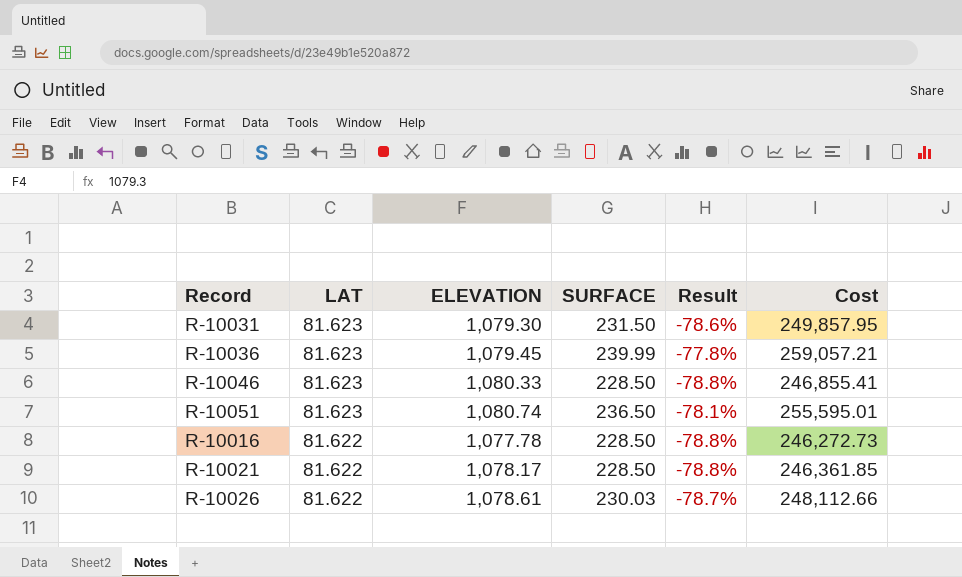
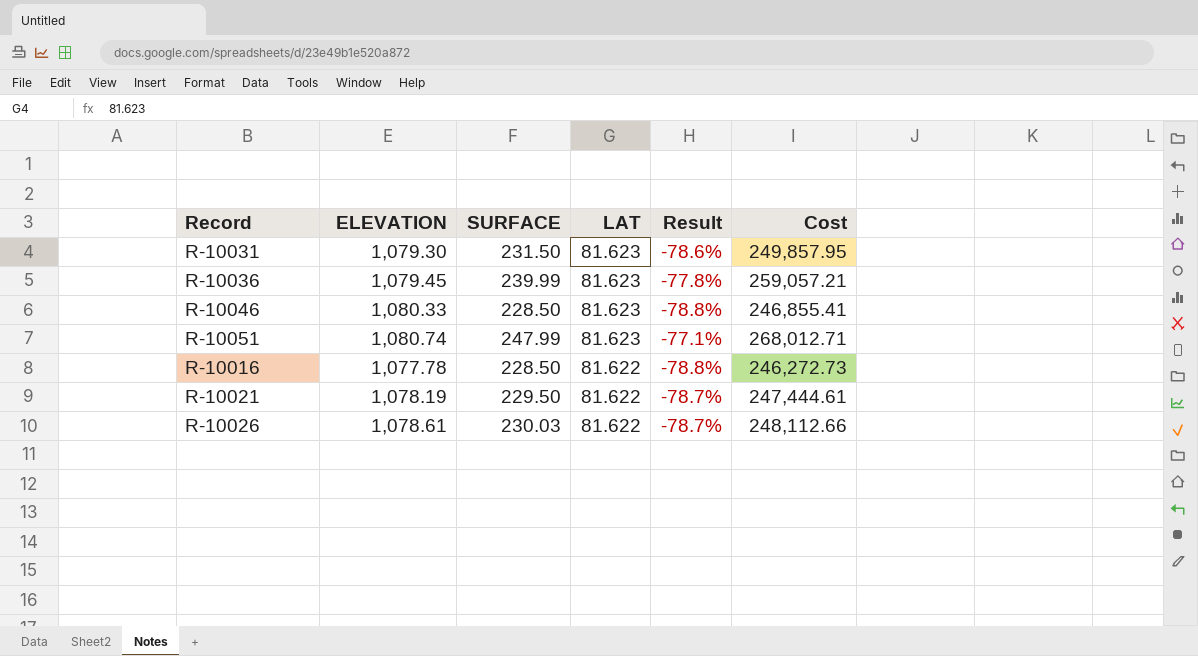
column LAT | position: 2 -> 4
R-10051 | SURFACE: 236.50 -> 247.99
R-10051 | Result: -78.1% -> -77.1%
R-10051 | Cost: 255,595.01 -> 268,012.71
R-10021 | ELEVATION: 1,078.17 -> 1,078.19
R-10021 | SURFACE: 228.50 -> 229.50
R-10021 | Result: -78.8% -> -78.7%
R-10021 | Cost: 246,361.85 -> 247,444.61

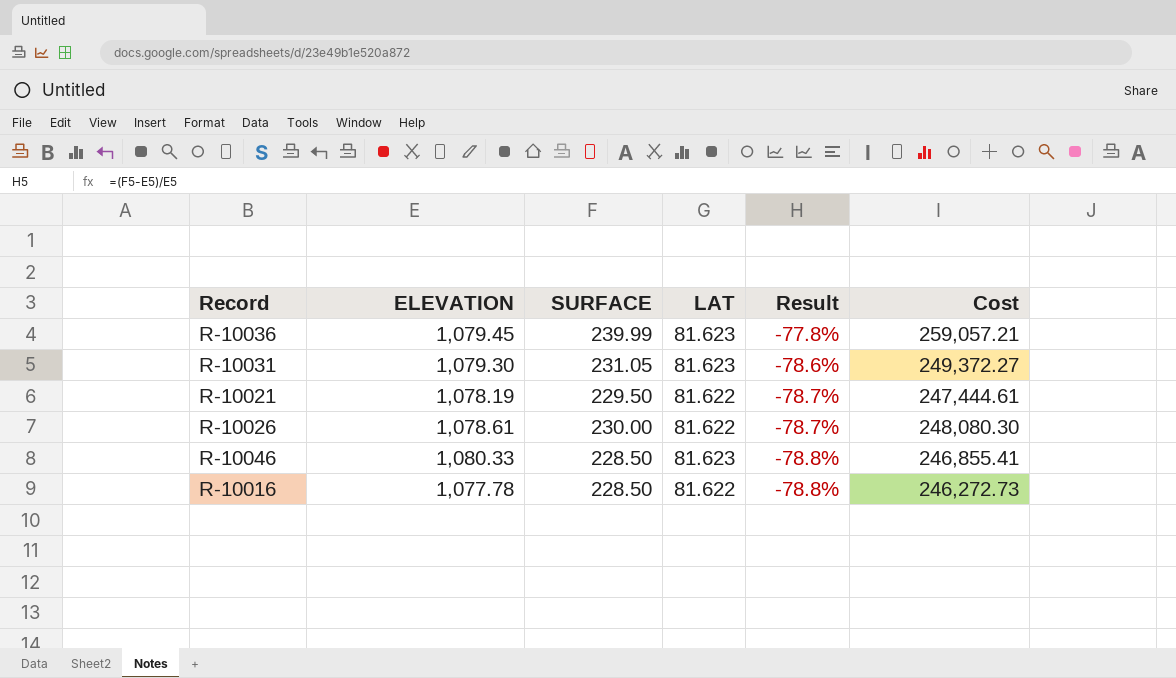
row order: LAT descending -> Result descending
row R-10051: 1,080.74 | 247.99 | 81.623 | -77.1% | 268,012.71 -> none
R-10031 | SURFACE: 231.50 -> 231.05
R-10031 | Cost: 249,857.95 -> 249,372.27
R-10026 | SURFACE: 230.03 -> 230.00
R-10026 | Cost: 248,112.66 -> 248,080.30

